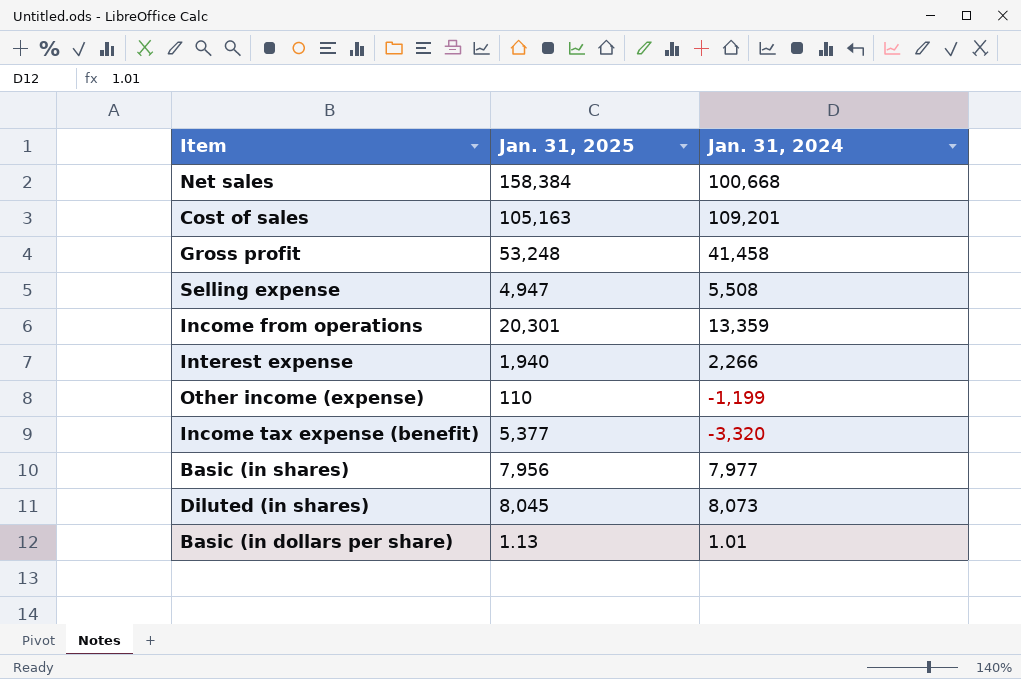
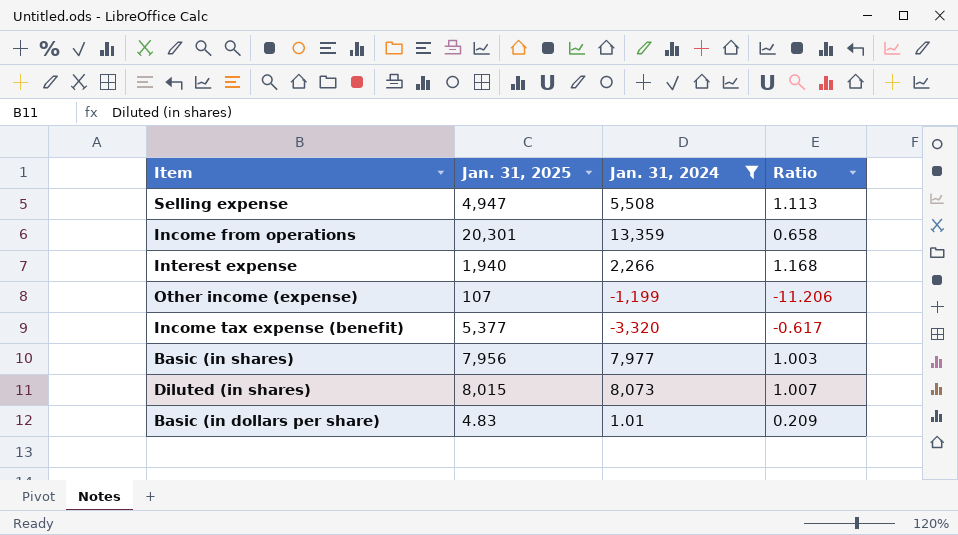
filter: none -> Jan. 31, 2024 <= 13,359
column Ratio | formula: none -> [Jan. 31, 2024] / [Jan. 31, 2025]
Other income (expense) | Jan. 31, 2025: 110 -> 107
Diluted (in shares) | Jan. 31, 2025: 8,045 -> 8,015
Basic (in dollars per share) | Jan. 31, 2025: 1.13 -> 4.83

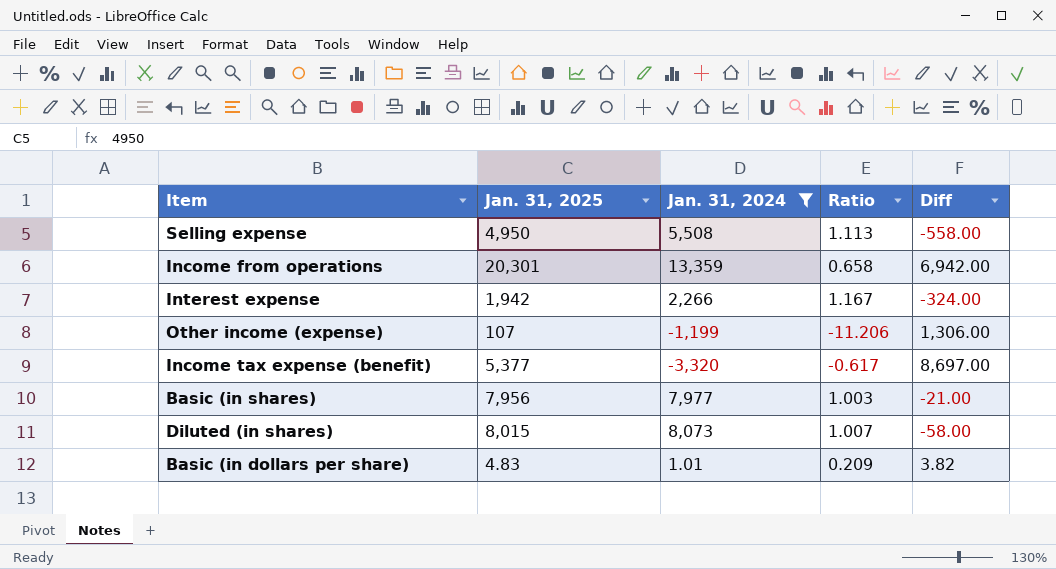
column Diff | formula: none -> [Jan. 31, 2025] - [Jan. 31, 2024]
Selling expense | Jan. 31, 2025: 4,947 -> 4,950
Interest expense | Jan. 31, 2025: 1,940 -> 1,942
Interest expense | Ratio: 1.168 -> 1.167

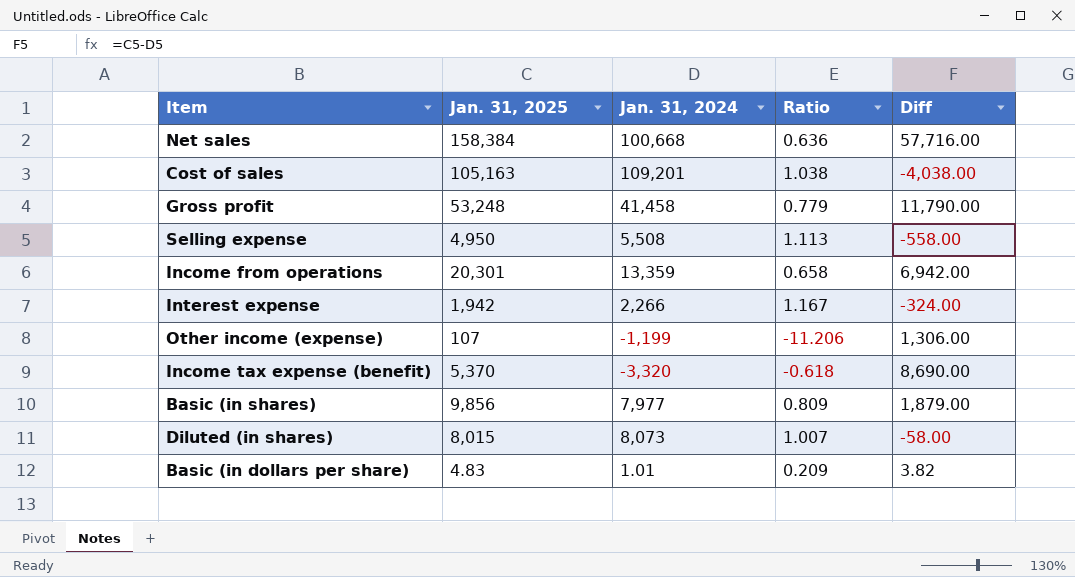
filter: Jan. 31, 2024 <= 13,359 -> none
Income tax expense (benefit) | Jan. 31, 2025: 5,377 -> 5,370
Income tax expense (benefit) | Ratio: -0.617 -> -0.618
Income tax expense (benefit) | Diff: 8,697.00 -> 8,690.00
Basic (in shares) | Jan. 31, 2025: 7,956 -> 9,856
Basic (in shares) | Ratio: 1.003 -> 0.809
Basic (in shares) | Diff: -21.00 -> 1,879.00

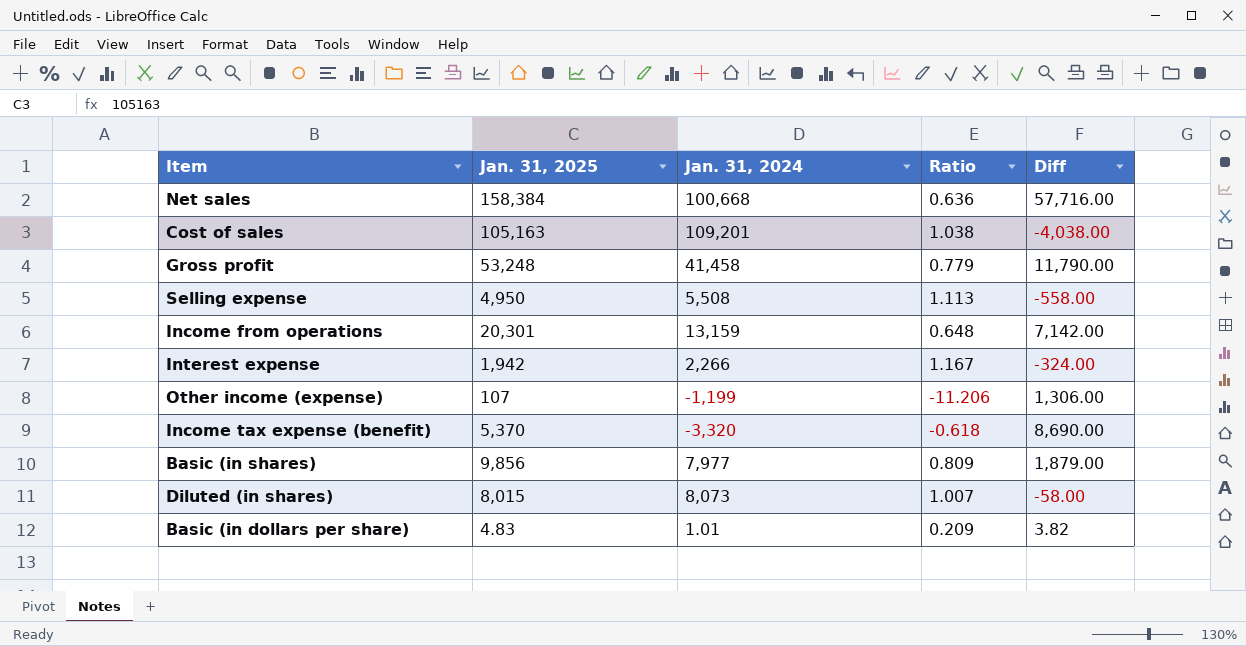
Income from operations | Jan. 31, 2024: 13,359 -> 13,159
Income from operations | Ratio: 0.658 -> 0.648
Income from operations | Diff: 6,942.00 -> 7,142.00

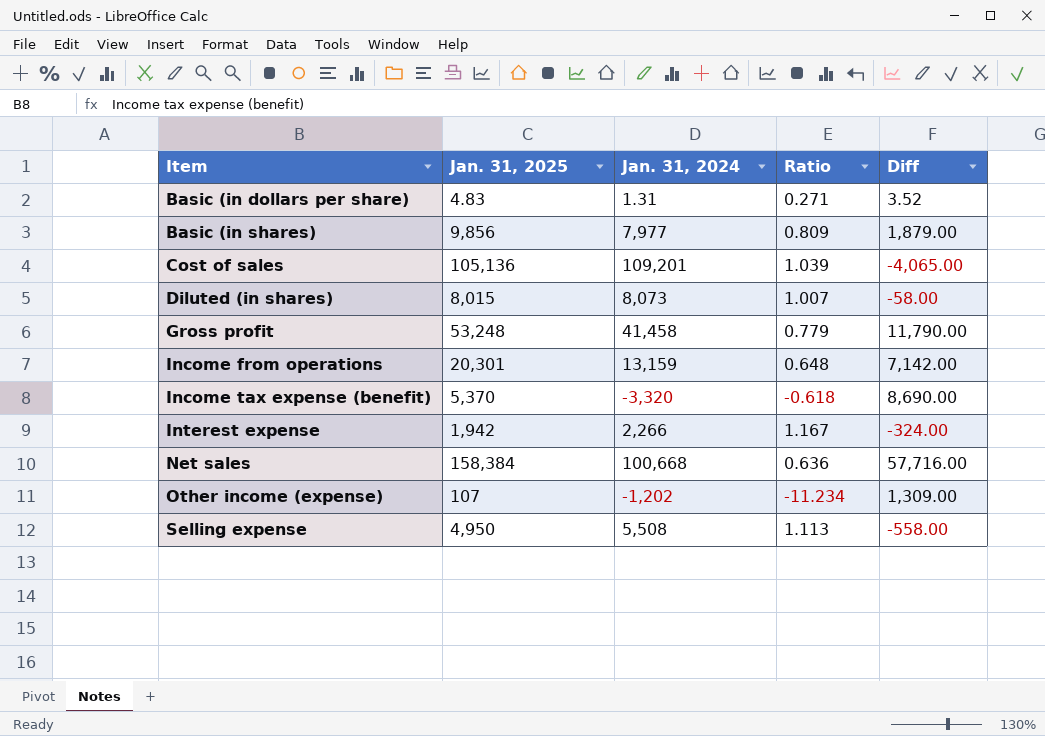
row order: none -> Item ascending
Basic (in dollars per share) | Jan. 31, 2024: 1.01 -> 1.31
Basic (in dollars per share) | Ratio: 0.209 -> 0.271
Basic (in dollars per share) | Diff: 3.82 -> 3.52
Cost of sales | Jan. 31, 2025: 105,163 -> 105,136
Cost of sales | Ratio: 1.038 -> 1.039
Cost of sales | Diff: -4,038.00 -> -4,065.00
Other income (expense) | Jan. 31, 2024: -1,199 -> -1,202
Other income (expense) | Ratio: -11.206 -> -11.234
Other income (expense) | Diff: 1,306.00 -> 1,309.00

